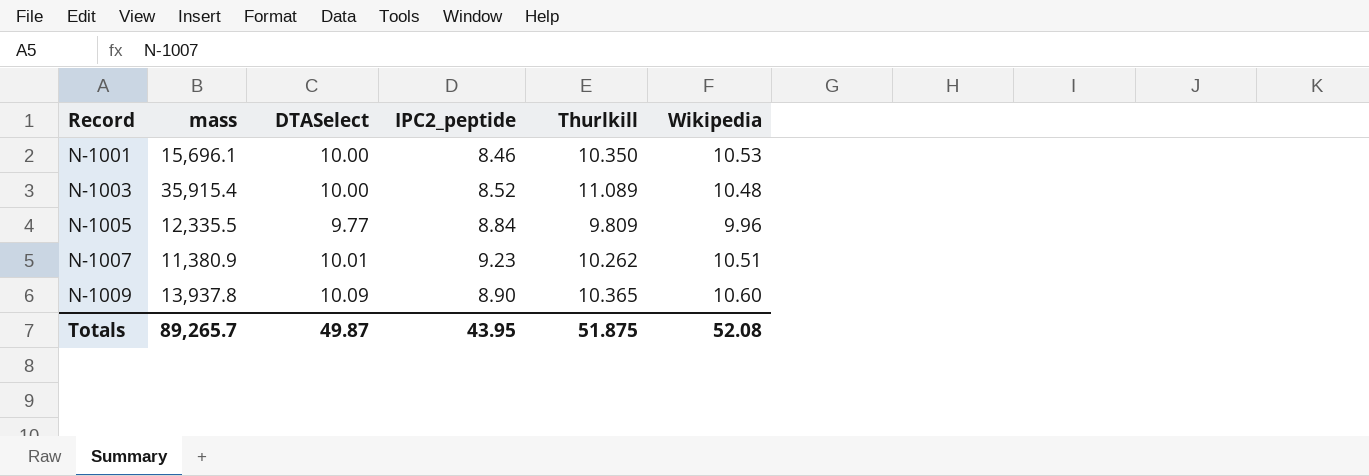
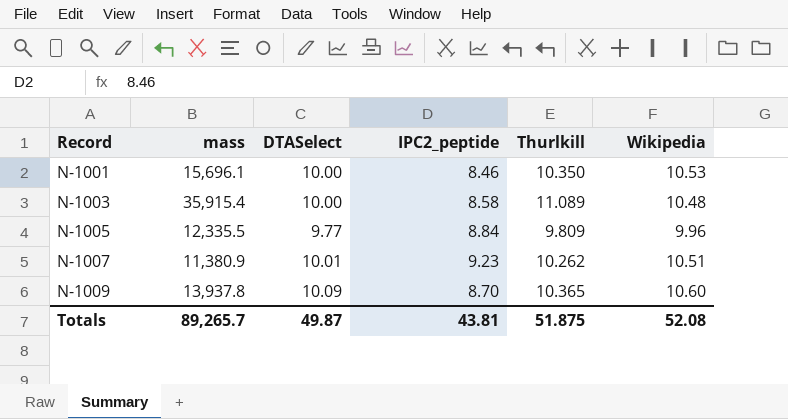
N-1003 | IPC2_peptide: 8.52 -> 8.58
N-1009 | IPC2_peptide: 8.90 -> 8.70
Totals | IPC2_peptide: 43.95 -> 43.81

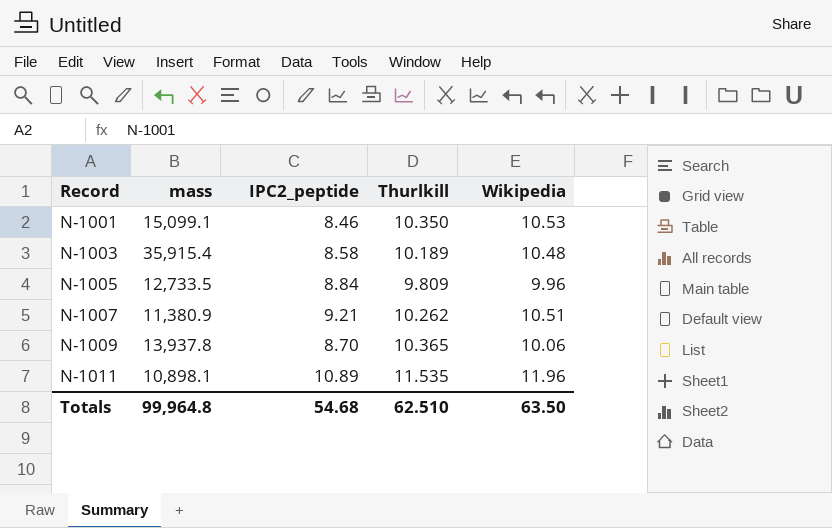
column DTASelect | position: 3 -> none
N-1001 | mass: 15,696.1 -> 15,099.1
N-1003 | Thurlkill: 11.089 -> 10.189
N-1005 | mass: 12,335.5 -> 12,733.5
N-1007 | IPC2_peptide: 9.23 -> 9.21
N-1009 | Wikipedia: 10.60 -> 10.06
row N-1011: none -> 10,898.1 | 10.89 | 11.535 | 11.96
Totals | mass: 89,265.7 -> 99,964.8
Totals | IPC2_peptide: 43.81 -> 54.68
Totals | Thurlkill: 51.875 -> 62.510
Totals | Wikipedia: 52.08 -> 63.50

